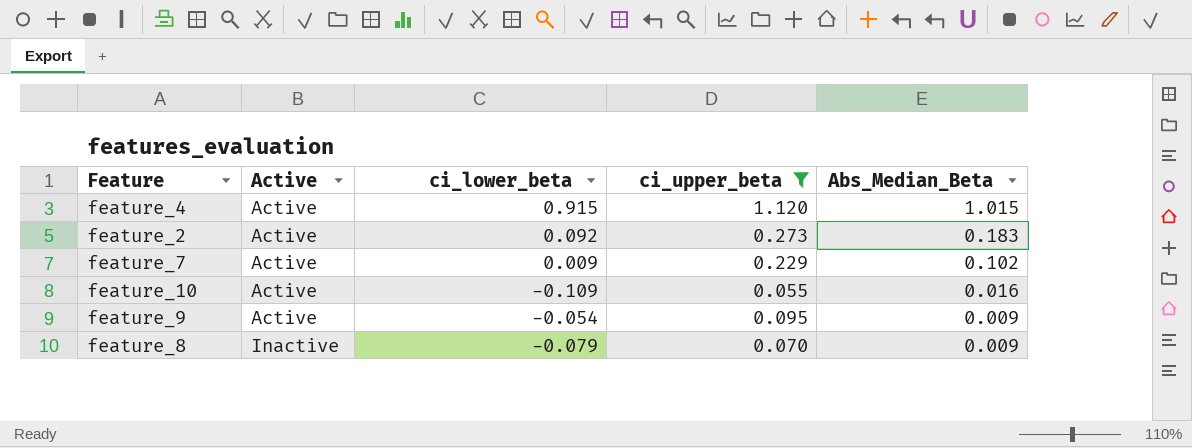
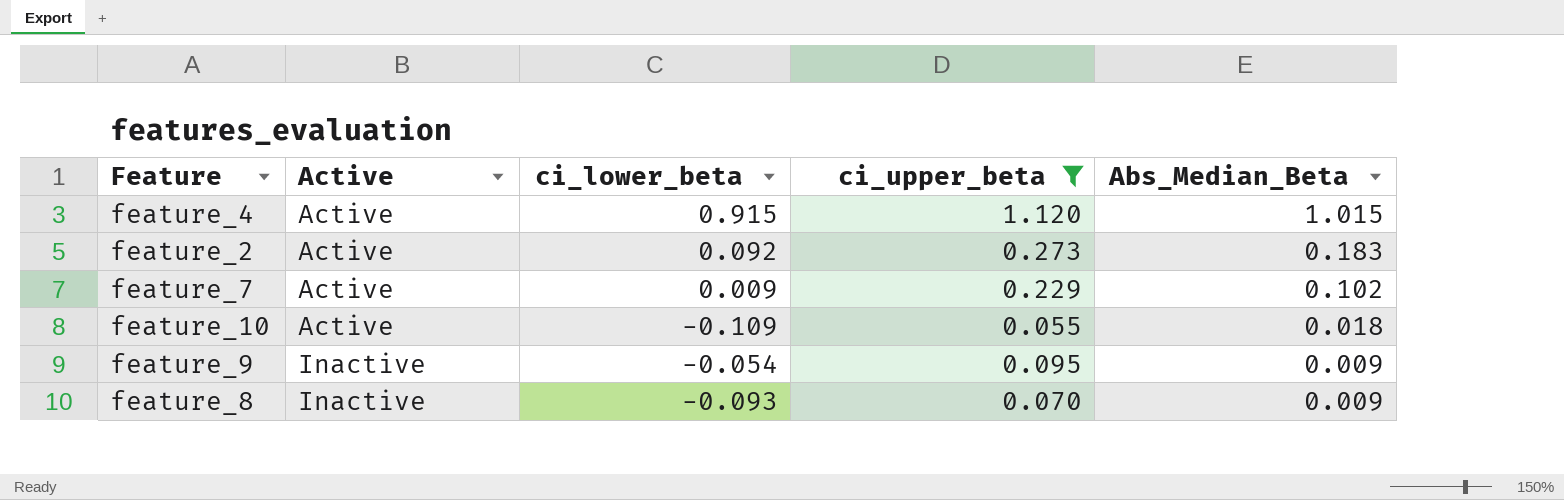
feature_10 | Abs_Median_Beta: 0.016 -> 0.018
feature_9 | Active: Active -> Inactive
feature_8 | ci_lower_beta: -0.079 -> -0.093

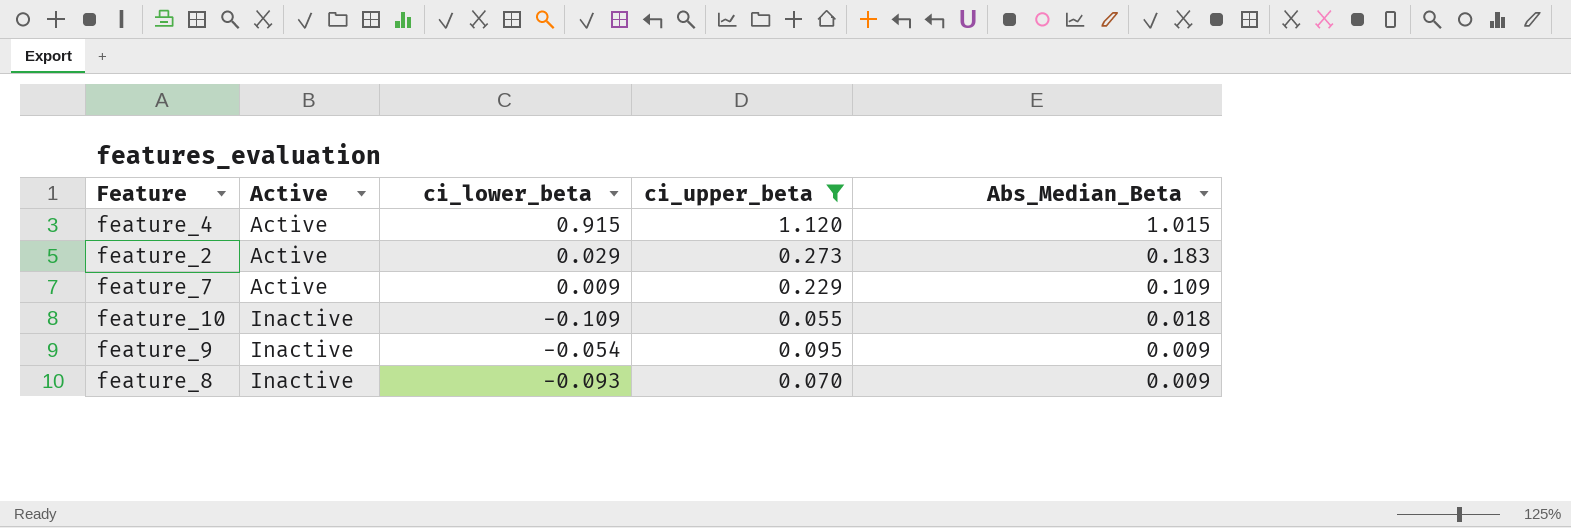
feature_2 | ci_lower_beta: 0.092 -> 0.029
feature_7 | Abs_Median_Beta: 0.102 -> 0.109
feature_10 | Active: Active -> Inactive

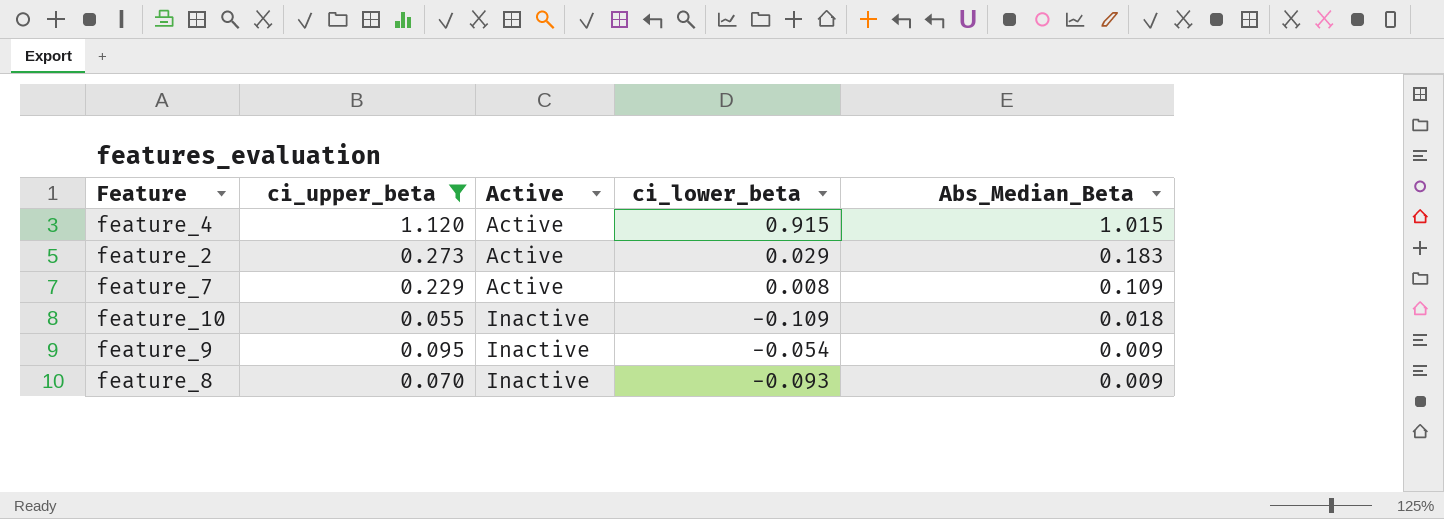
column ci_upper_beta | position: 4 -> 2
feature_7 | ci_lower_beta: 0.009 -> 0.008

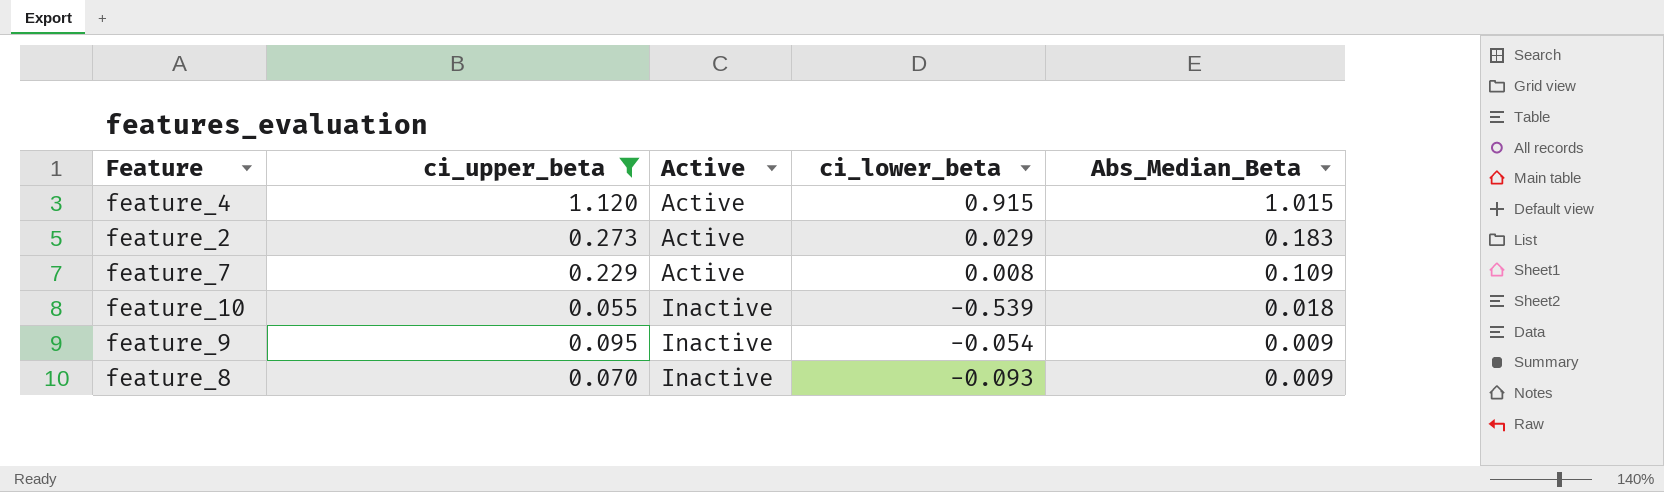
feature_10 | ci_lower_beta: -0.109 -> -0.539

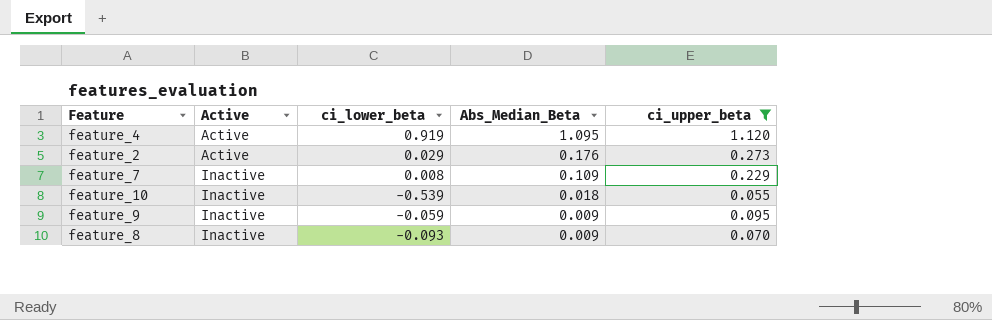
column ci_upper_beta | position: 2 -> 5
feature_4 | ci_lower_beta: 0.915 -> 0.919
feature_4 | Abs_Median_Beta: 1.015 -> 1.095
feature_2 | Abs_Median_Beta: 0.183 -> 0.176
feature_7 | Active: Active -> Inactive
feature_9 | ci_lower_beta: -0.054 -> -0.059

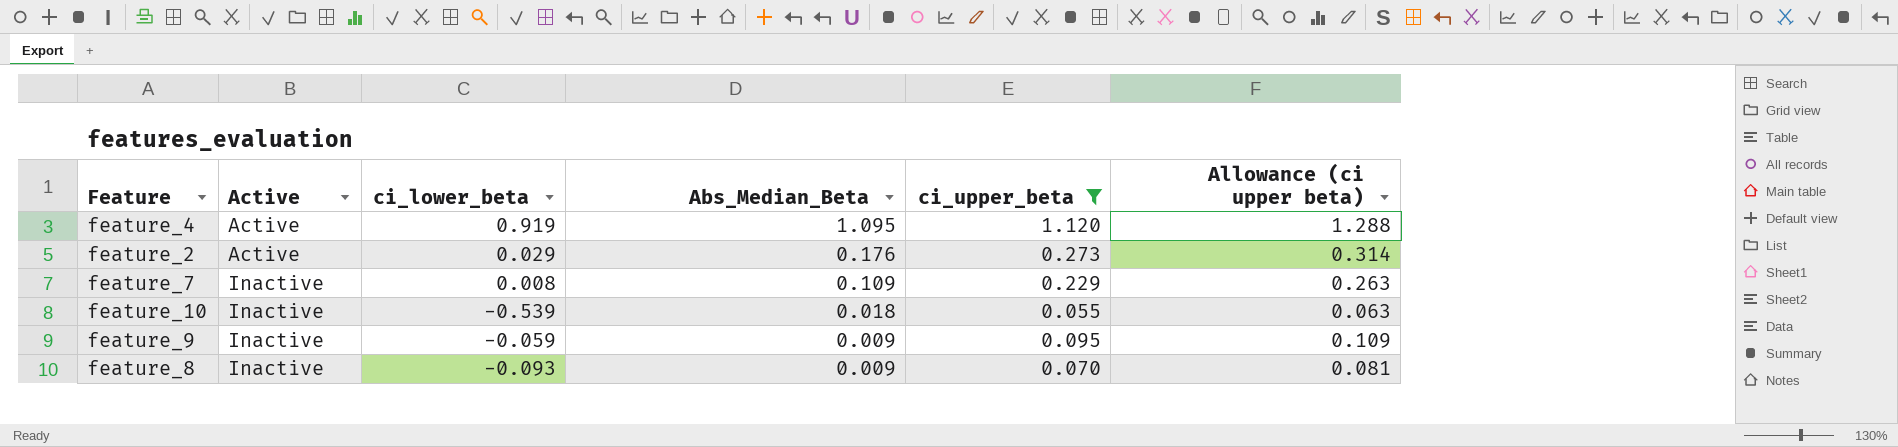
column Allowance (ci upper beta) | formula: none -> [ci_upper_beta] * 1.15

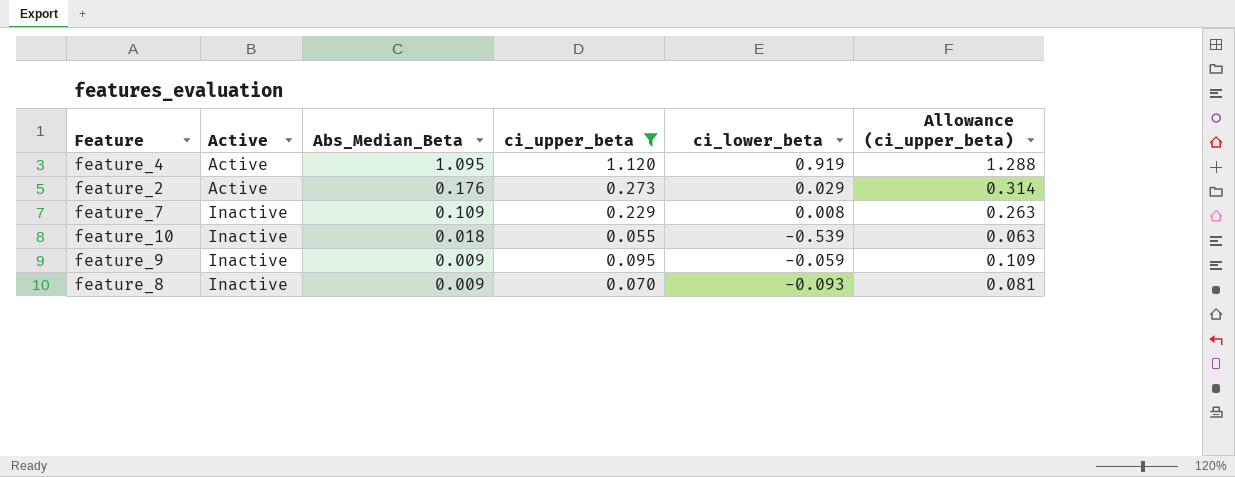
column ci_lower_beta | position: 3 -> 5
column name: Allowance (ci upper beta) -> Allowance (ci_upper_beta)

